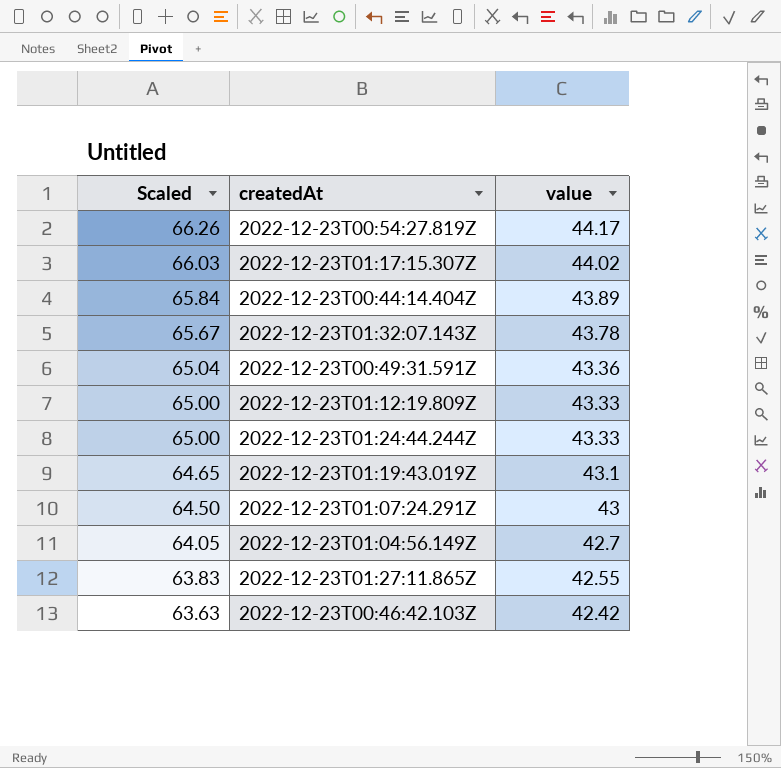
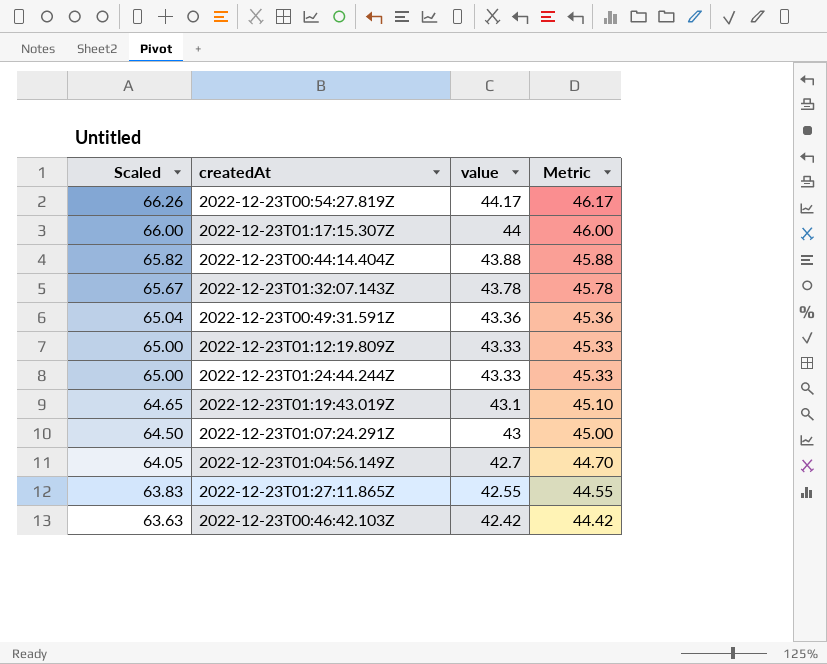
column Metric | formula: none -> [value] + 2
2022-12-23T01:17:15.307Z | Scaled: 66.03 -> 66.00
2022-12-23T01:17:15.307Z | value: 44.02 -> 44
2022-12-23T00:44:14.404Z | Scaled: 65.84 -> 65.82
2022-12-23T00:44:14.404Z | value: 43.89 -> 43.88

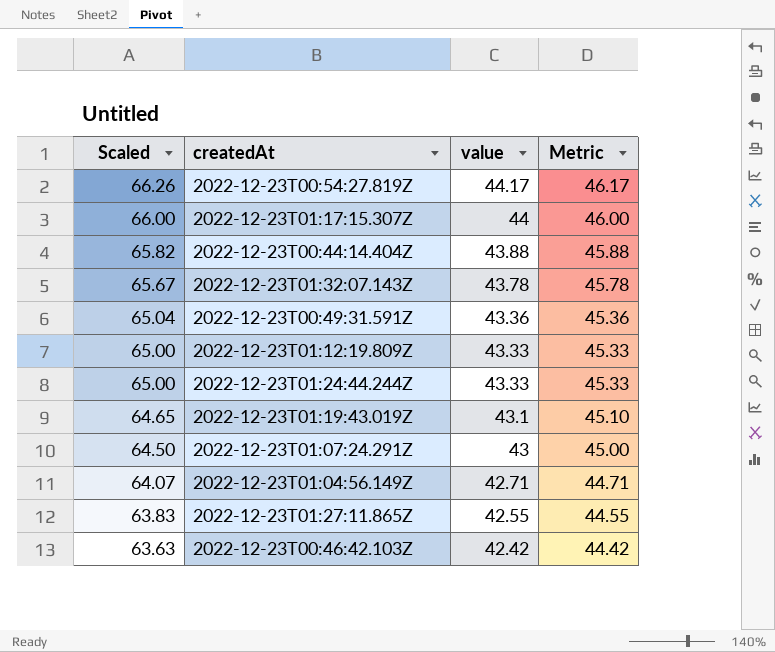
2022-12-23T01:04:56.149Z | Scaled: 64.05 -> 64.07
2022-12-23T01:04:56.149Z | value: 42.7 -> 42.71
2022-12-23T01:04:56.149Z | Metric: 44.70 -> 44.71

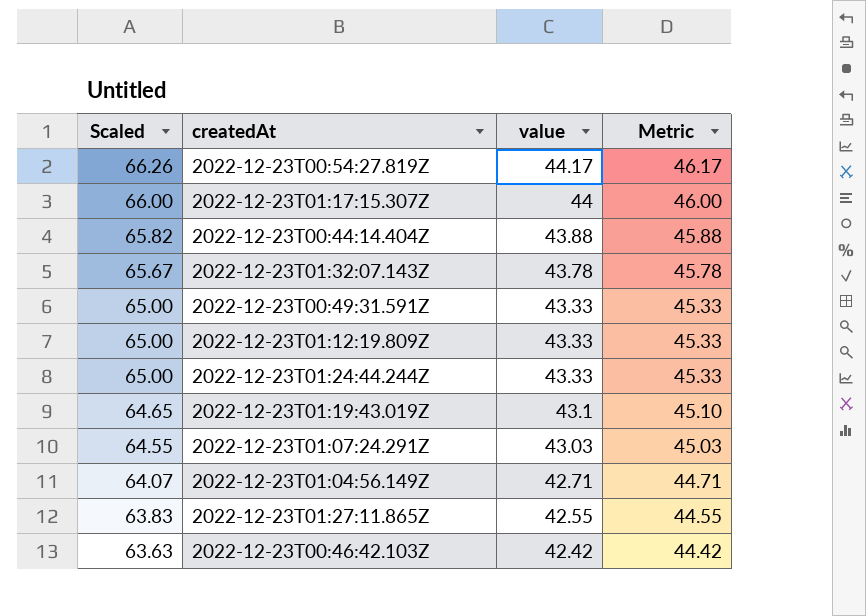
2022-12-23T00:49:31.591Z | Scaled: 65.04 -> 65.00
2022-12-23T00:49:31.591Z | value: 43.36 -> 43.33
2022-12-23T00:49:31.591Z | Metric: 45.36 -> 45.33
2022-12-23T01:07:24.291Z | Scaled: 64.50 -> 64.55
2022-12-23T01:07:24.291Z | value: 43 -> 43.03
2022-12-23T01:07:24.291Z | Metric: 45.00 -> 45.03

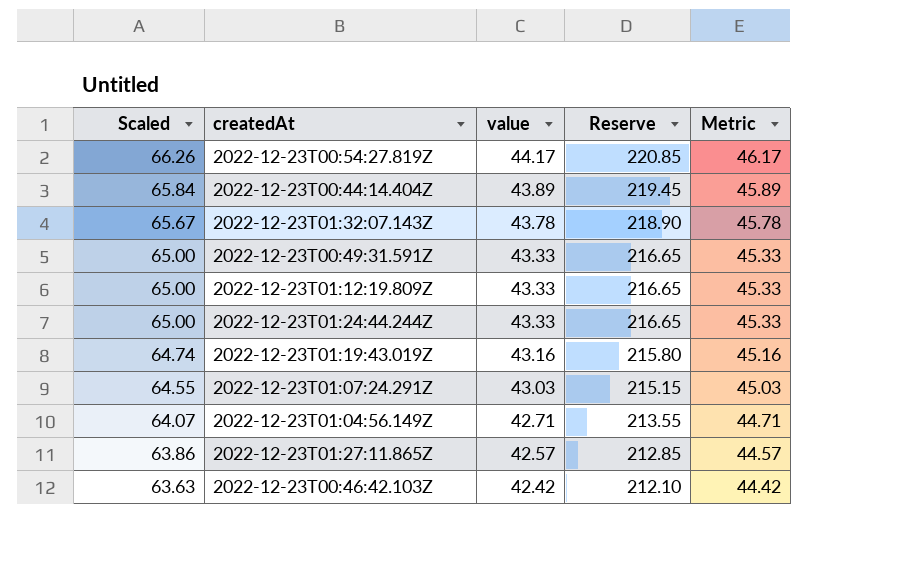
column Reserve | formula: none -> [value] * 5
row 2022-12-23T01:17:15.307Z: 66.00 | 44 | 46.00 -> none
2022-12-23T00:44:14.404Z | Scaled: 65.82 -> 65.84
2022-12-23T00:44:14.404Z | value: 43.88 -> 43.89
2022-12-23T00:44:14.404Z | Metric: 45.88 -> 45.89
2022-12-23T01:19:43.019Z | Scaled: 64.65 -> 64.74
2022-12-23T01:19:43.019Z | value: 43.1 -> 43.16
2022-12-23T01:19:43.019Z | Metric: 45.10 -> 45.16
2022-12-23T01:27:11.865Z | Scaled: 63.83 -> 63.86
2022-12-23T01:27:11.865Z | value: 42.55 -> 42.57
2022-12-23T01:27:11.865Z | Metric: 44.55 -> 44.57

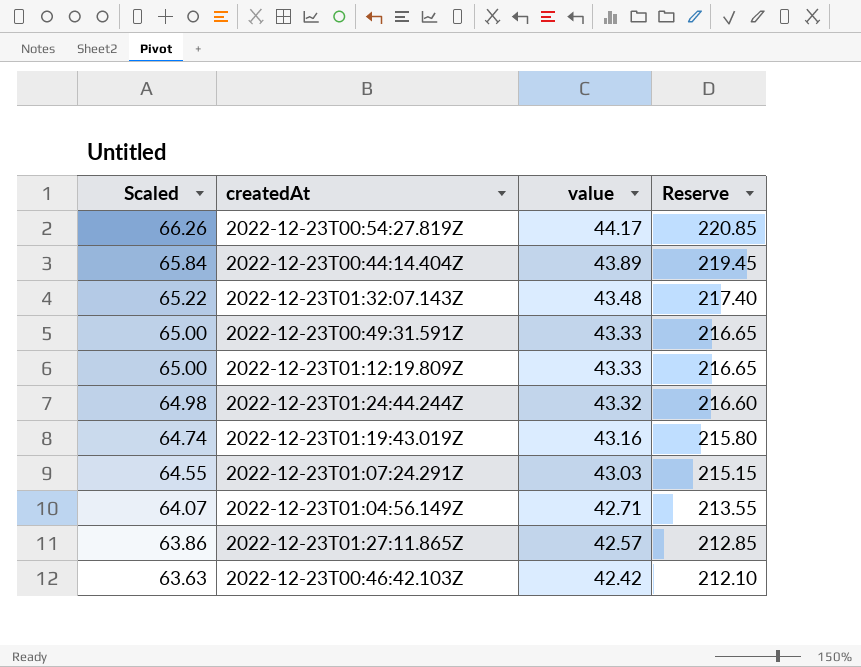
column Metric | formula: [value] + 2 -> none
2022-12-23T01:32:07.143Z | Scaled: 65.67 -> 65.22
2022-12-23T01:32:07.143Z | value: 43.78 -> 43.48
2022-12-23T01:32:07.143Z | Reserve: 218.90 -> 217.40
2022-12-23T01:24:44.244Z | Scaled: 65.00 -> 64.98
2022-12-23T01:24:44.244Z | value: 43.33 -> 43.32
2022-12-23T01:24:44.244Z | Reserve: 216.65 -> 216.60

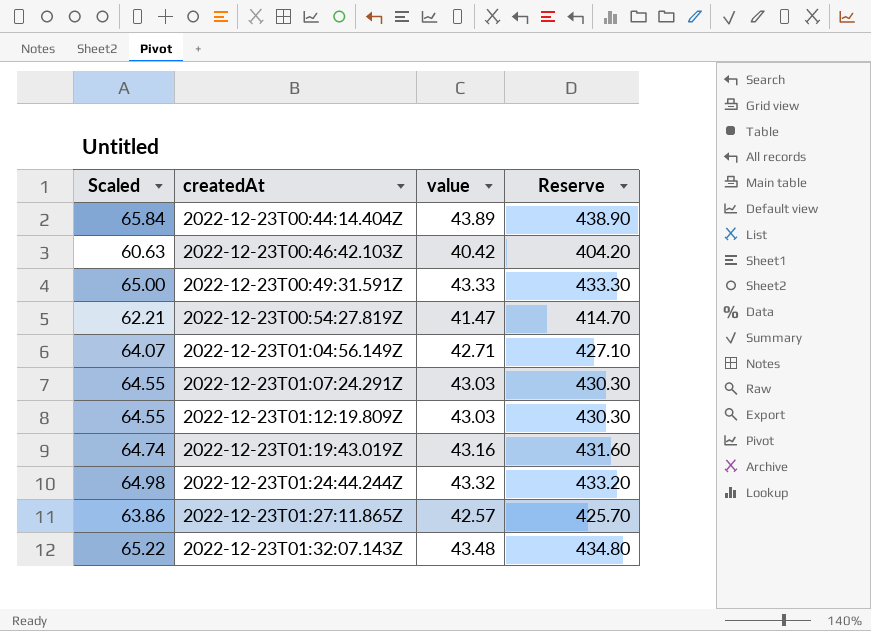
row order: Scaled descending -> createdAt ascending
column Reserve | formula: [value] * 5 -> [value] * 10
2022-12-23T00:46:42.103Z | Scaled: 63.63 -> 60.63
2022-12-23T00:46:42.103Z | value: 42.42 -> 40.42
2022-12-23T00:54:27.819Z | Scaled: 66.26 -> 62.21
2022-12-23T00:54:27.819Z | value: 44.17 -> 41.47
2022-12-23T01:12:19.809Z | Scaled: 65.00 -> 64.55
2022-12-23T01:12:19.809Z | value: 43.33 -> 43.03

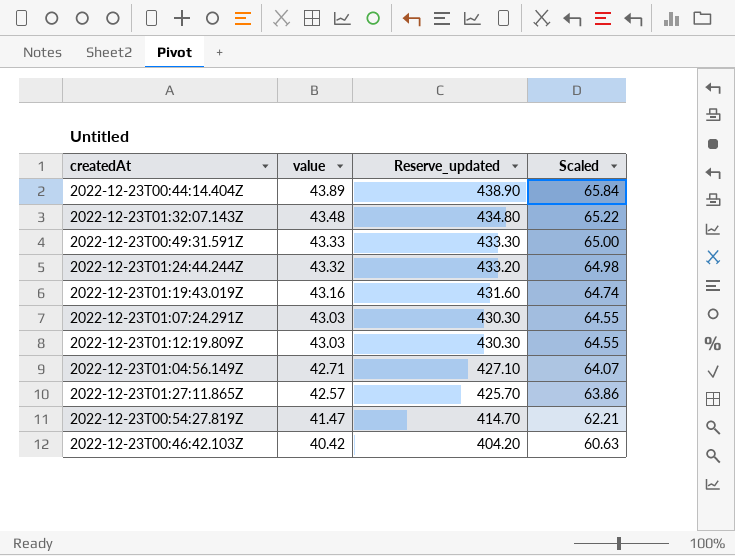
row order: createdAt ascending -> value descending
column name: Reserve -> Reserve_updated
column Scaled | position: 1 -> 4

